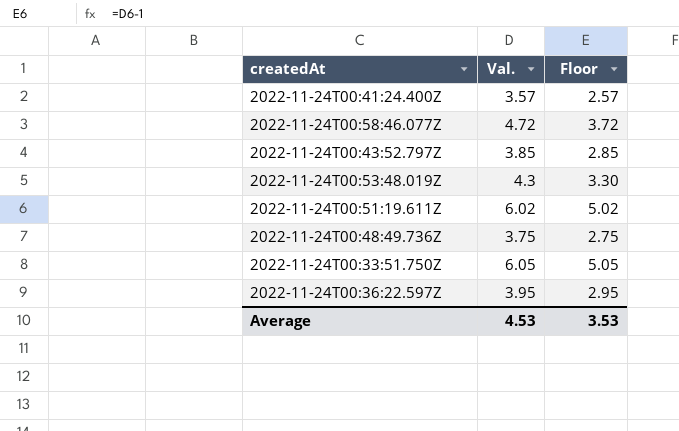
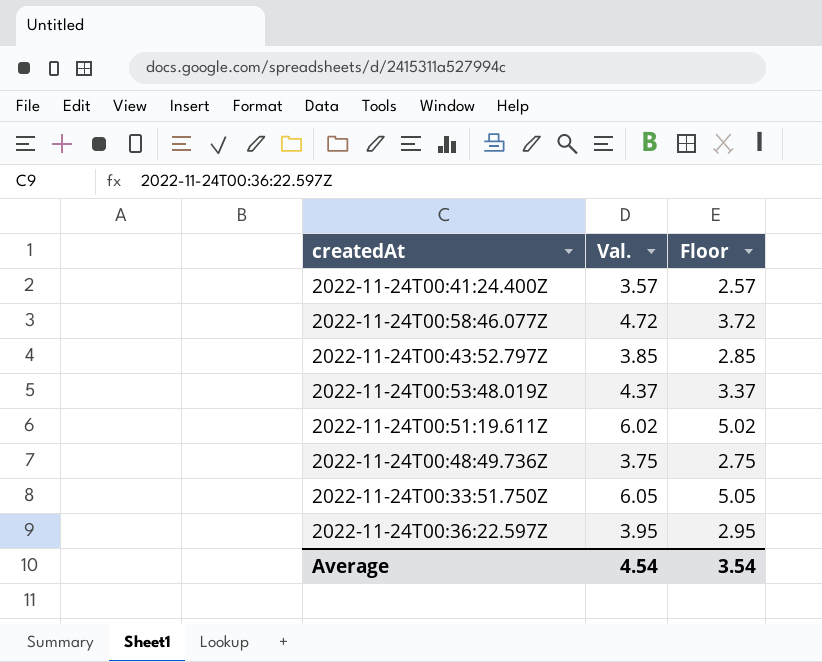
2022-11-24T00:53:48.019Z | Val.: 4.3 -> 4.37
2022-11-24T00:53:48.019Z | Floor: 3.30 -> 3.37
Average | Val.: 4.53 -> 4.54
Average | Floor: 3.53 -> 3.54

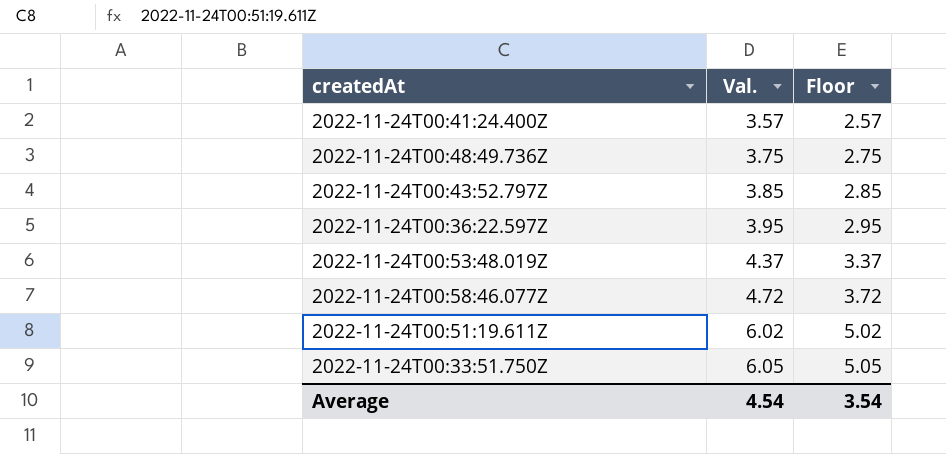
row order: none -> Val. ascending

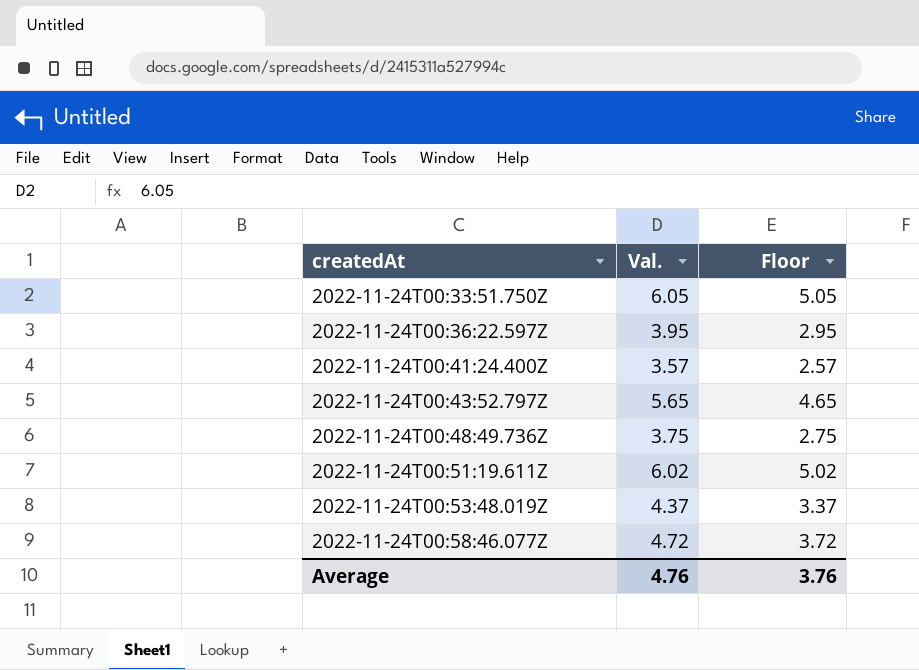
row order: Val. ascending -> createdAt ascending
2022-11-24T00:43:52.797Z | Val.: 3.85 -> 5.65
2022-11-24T00:43:52.797Z | Floor: 2.85 -> 4.65
Average | Val.: 4.54 -> 4.76
Average | Floor: 3.54 -> 3.76

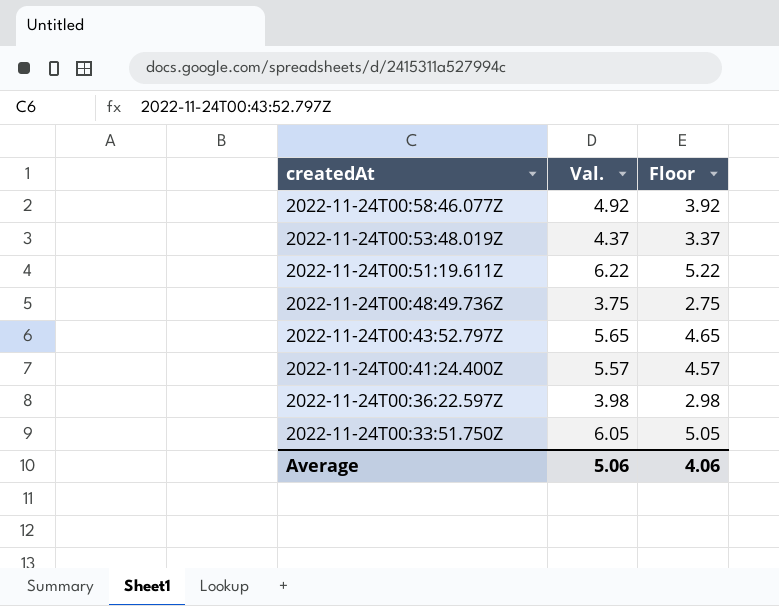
row order: createdAt ascending -> createdAt descending
2022-11-24T00:58:46.077Z | Val.: 4.72 -> 4.92
2022-11-24T00:58:46.077Z | Floor: 3.72 -> 3.92
2022-11-24T00:51:19.611Z | Val.: 6.02 -> 6.22
2022-11-24T00:51:19.611Z | Floor: 5.02 -> 5.22
2022-11-24T00:41:24.400Z | Val.: 3.57 -> 5.57
2022-11-24T00:41:24.400Z | Floor: 2.57 -> 4.57
2022-11-24T00:36:22.597Z | Val.: 3.95 -> 3.98
2022-11-24T00:36:22.597Z | Floor: 2.95 -> 2.98
Average | Val.: 4.76 -> 5.06
Average | Floor: 3.76 -> 4.06

